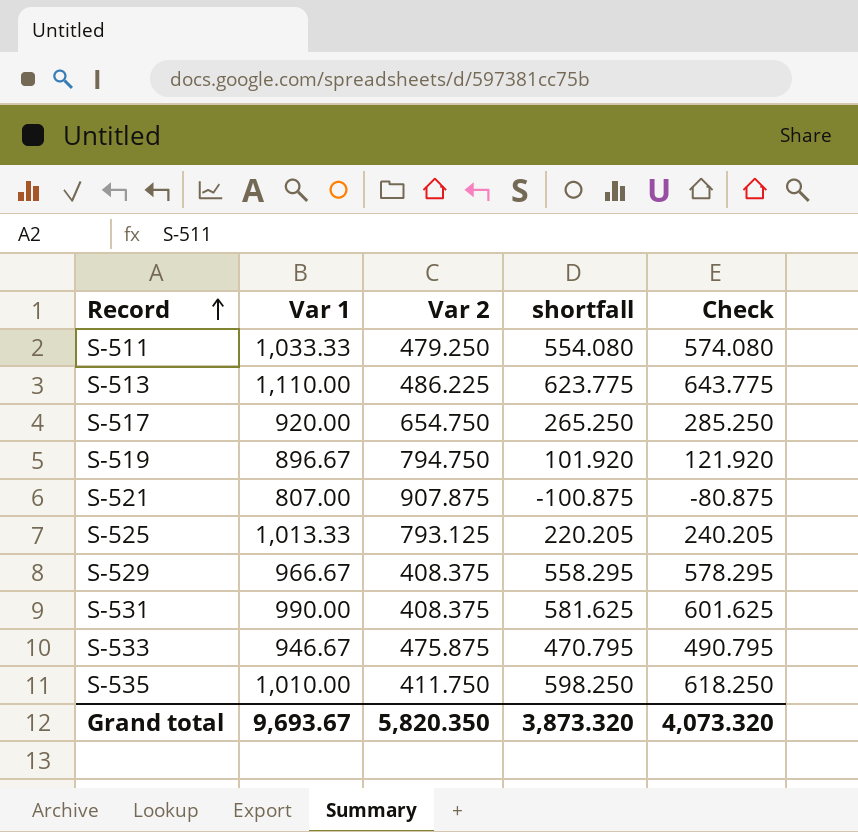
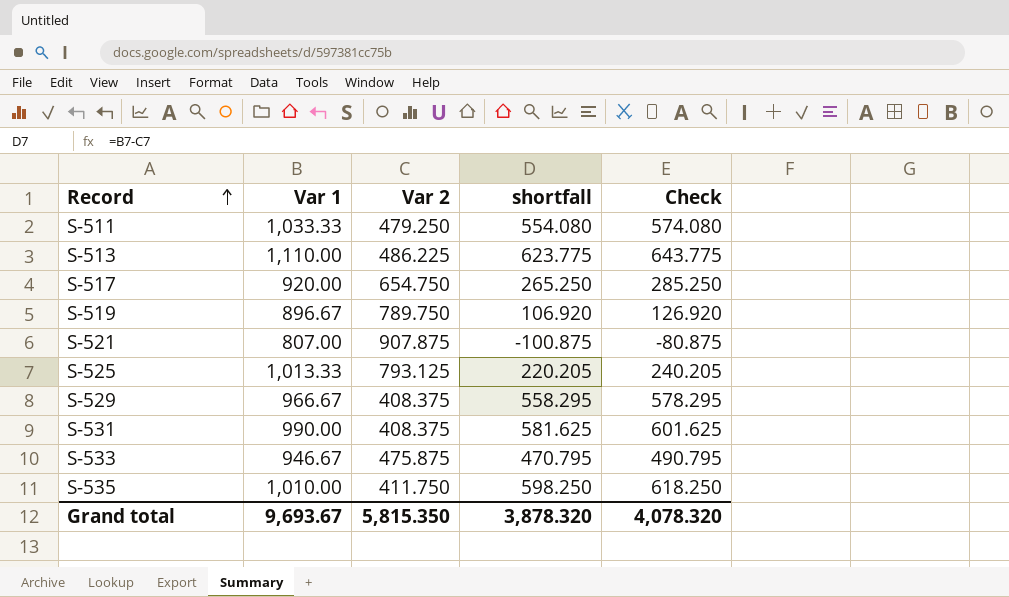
S-519 | Var 2: 794.750 -> 789.750
S-519 | shortfall: 101.920 -> 106.920
S-519 | Check: 121.920 -> 126.920
Grand total | Var 2: 5,820.350 -> 5,815.350
Grand total | shortfall: 3,873.320 -> 3,878.320
Grand total | Check: 4,073.320 -> 4,078.320

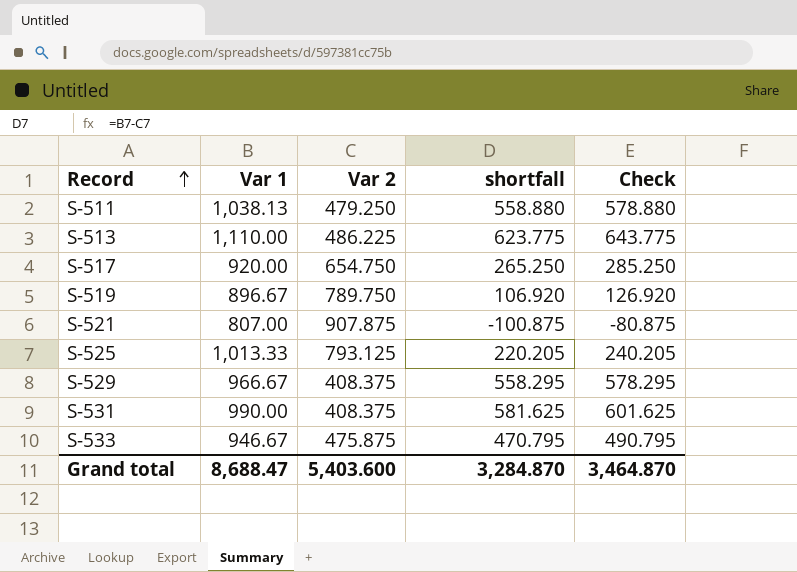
row S-535: 1,010.00 | 411.750 | 598.250 | 618.250 -> none
S-511 | Var 1: 1,033.33 -> 1,038.13
S-511 | shortfall: 554.080 -> 558.880
S-511 | Check: 574.080 -> 578.880
Grand total | Var 1: 9,693.67 -> 8,688.47
Grand total | Var 2: 5,815.350 -> 5,403.600
Grand total | shortfall: 3,878.320 -> 3,284.870
Grand total | Check: 4,078.320 -> 3,464.870

